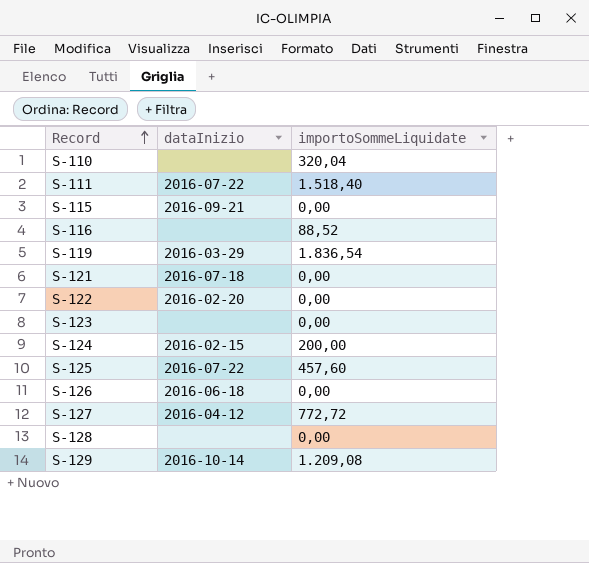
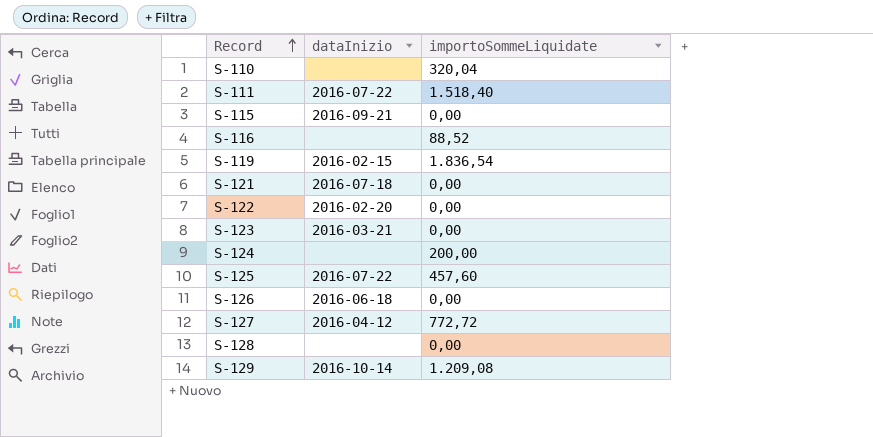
S-119 | dataInizio: 2016-03-29 -> 2016-02-15
S-123 | dataInizio: none -> 2016-03-21
S-124 | dataInizio: 2016-02-15 -> none

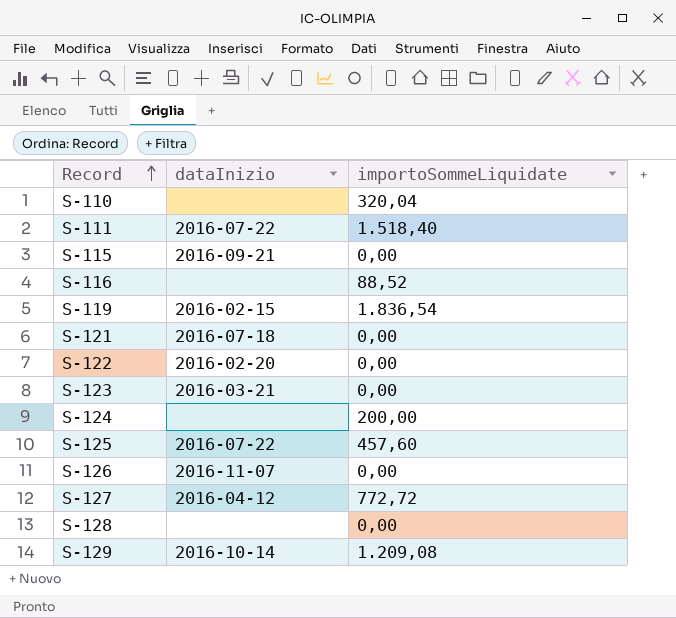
S-126 | dataInizio: 2016-06-18 -> 2016-11-07

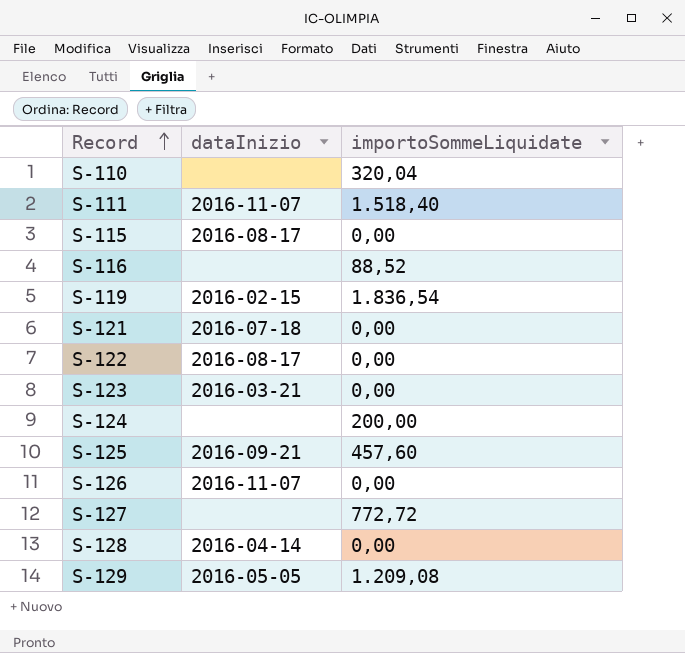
S-111 | dataInizio: 2016-07-22 -> 2016-11-07
S-115 | dataInizio: 2016-09-21 -> 2016-08-17
S-122 | dataInizio: 2016-02-20 -> 2016-08-17
S-125 | dataInizio: 2016-07-22 -> 2016-09-21
S-127 | dataInizio: 2016-04-12 -> none
S-128 | dataInizio: none -> 2016-04-14
S-129 | dataInizio: 2016-10-14 -> 2016-05-05

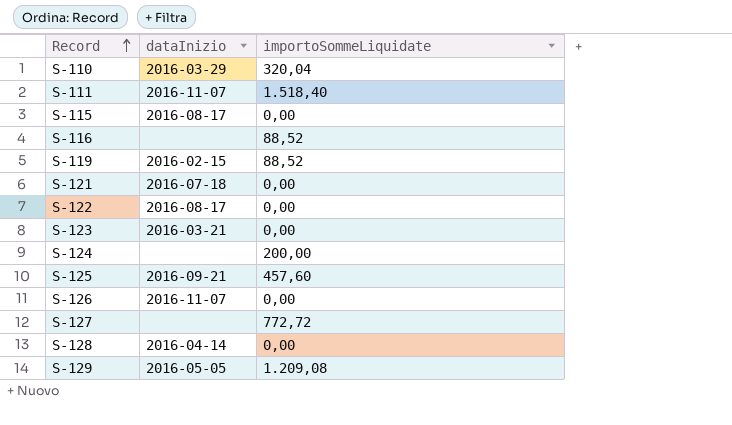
S-110 | dataInizio: none -> 2016-03-29
S-119 | importoSommeLiquidate: 1.836,54 -> 88,52

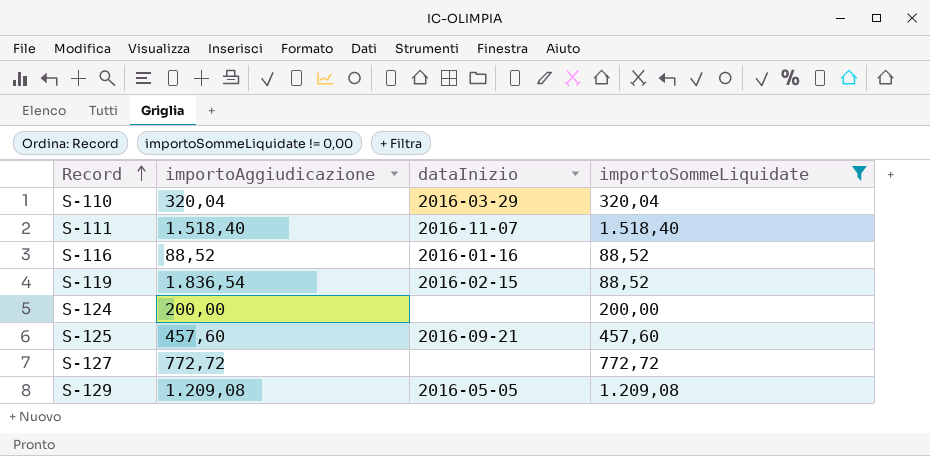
filter: none -> importoSommeLiquidate != 0,00
column importoAggiudicazione | position: none -> 2
S-116 | dataInizio: none -> 2016-01-16

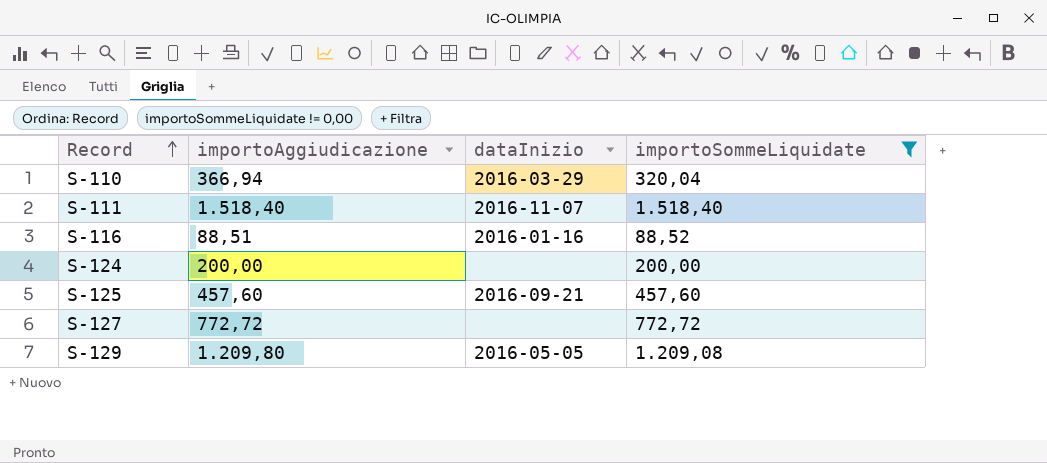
row S-119: 1.836,54 | 2016-02-15 | 88,52 -> none
S-110 | importoAggiudicazione: 320,04 -> 366,94
S-116 | importoAggiudicazione: 88,52 -> 88,51
S-129 | importoAggiudicazione: 1.209,08 -> 1.209,80

